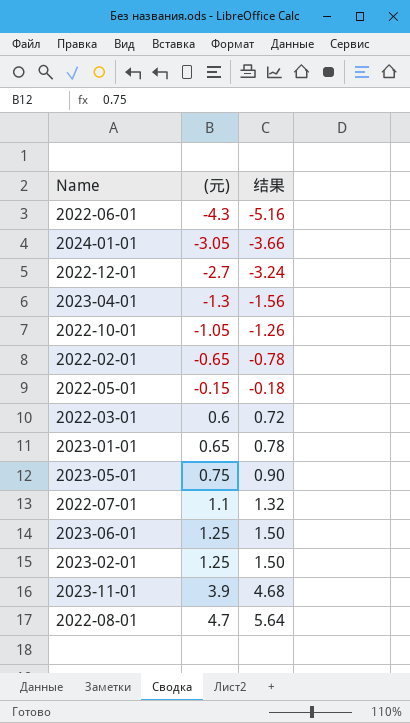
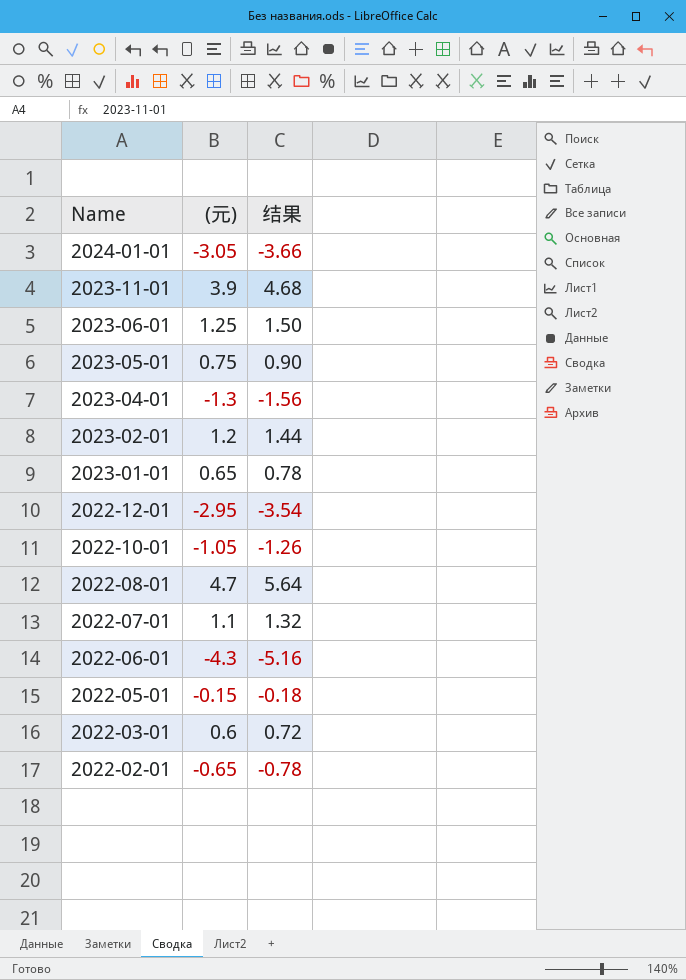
row order: (元) ascending -> Name descending
2023-02-01 | (元): 1.25 -> 1.2
2023-02-01 | 结果: 1.50 -> 1.44
2022-12-01 | (元): -2.7 -> -2.95
2022-12-01 | 结果: -3.24 -> -3.54

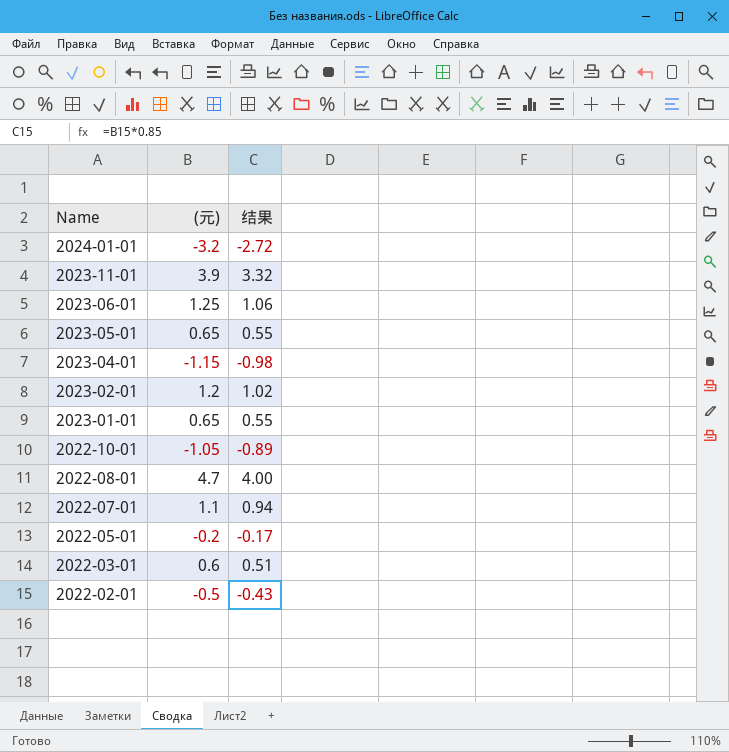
column 结果 | formula: [(元)] * 1.2 -> [(元)] * 0.85
row 2022-12-01: -2.95 | -3.54 -> none
row 2022-06-01: -4.3 | -5.16 -> none
2024-01-01 | (元): -3.05 -> -3.2
2023-05-01 | (元): 0.75 -> 0.65
2023-04-01 | (元): -1.3 -> -1.15
2022-05-01 | (元): -0.15 -> -0.2
2022-02-01 | (元): -0.65 -> -0.5

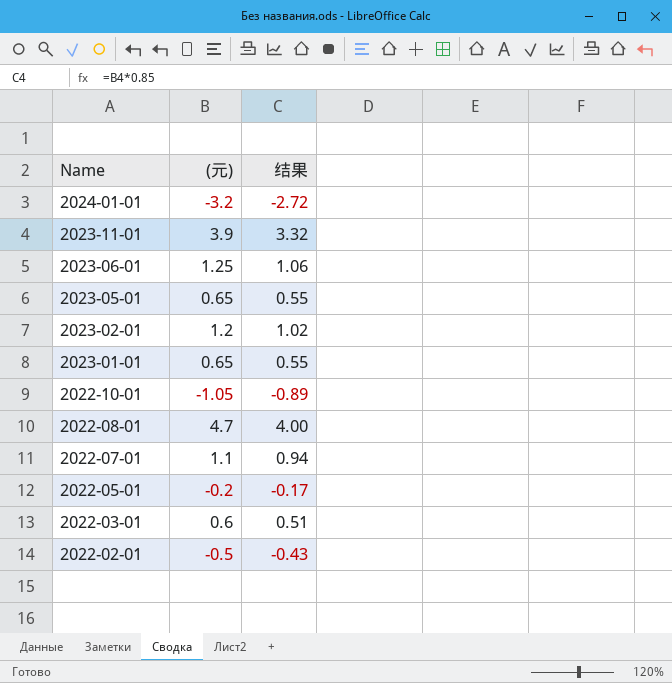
row 2023-04-01: -1.15 | -0.98 -> none

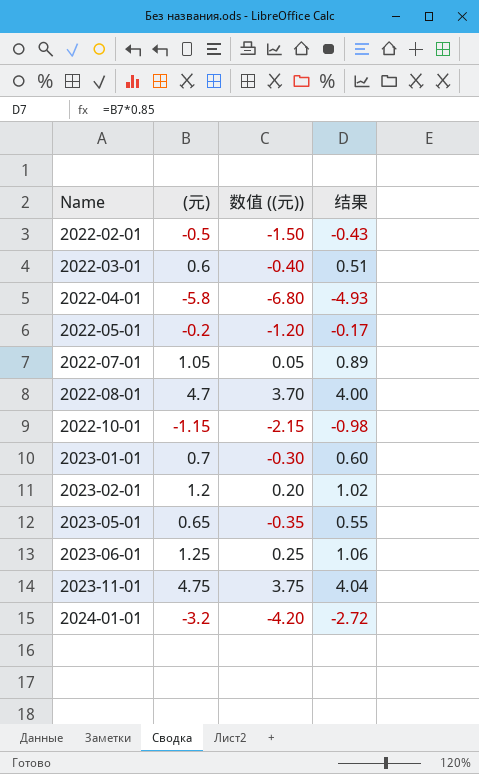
row order: Name descending -> Name ascending
column 数值 ((元)) | formula: none -> [(元)] - 1
row 2022-04-01: none -> -5.8 | -6.80 | -4.93
2022-07-01 | (元): 1.1 -> 1.05
2022-07-01 | 结果: 0.94 -> 0.89
2022-10-01 | (元): -1.05 -> -1.15
2022-10-01 | 结果: -0.89 -> -0.98
2023-01-01 | (元): 0.65 -> 0.7
2023-01-01 | 结果: 0.55 -> 0.60
2023-11-01 | (元): 3.9 -> 4.75
2023-11-01 | 结果: 3.32 -> 4.04

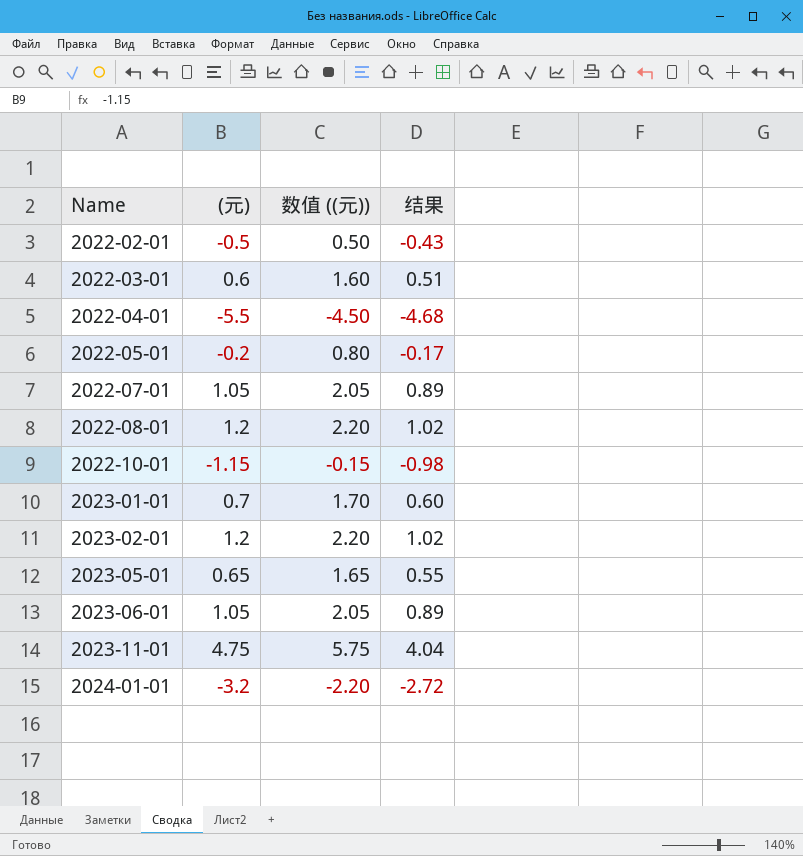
column 数值 ((元)) | formula: [(元)] - 1 -> [(元)] + 1
2022-04-01 | (元): -5.8 -> -5.5
2022-04-01 | 结果: -4.93 -> -4.68
2022-08-01 | (元): 4.7 -> 1.2
2022-08-01 | 结果: 4.00 -> 1.02
2023-06-01 | (元): 1.25 -> 1.05
2023-06-01 | 结果: 1.06 -> 0.89

